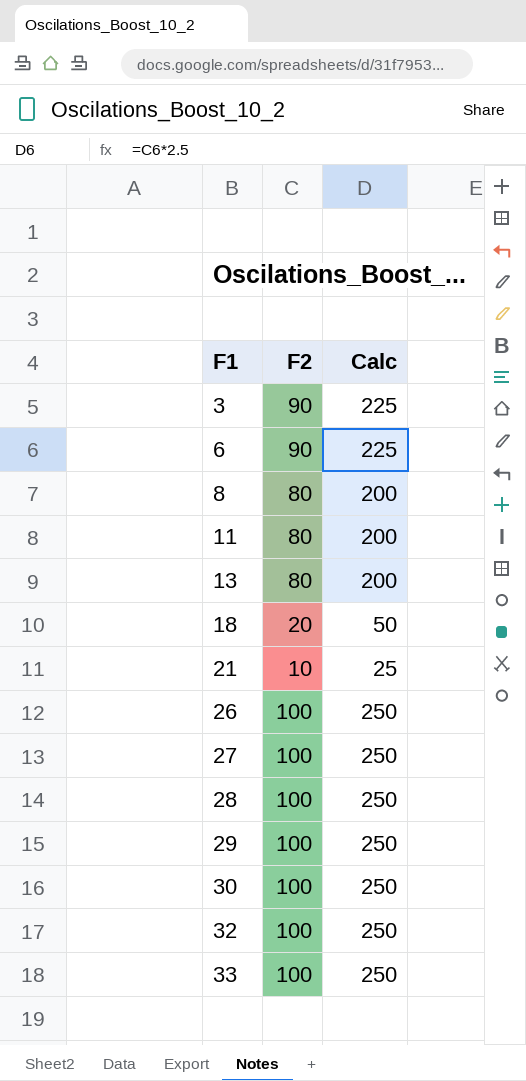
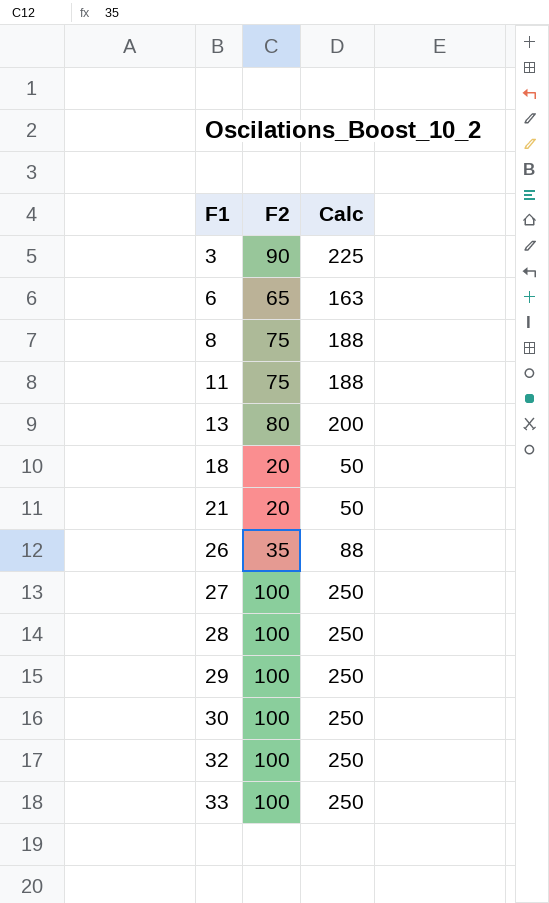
6 | F2: 90 -> 65
6 | Calc: 225 -> 163
8 | F2: 80 -> 75
8 | Calc: 200 -> 188
11 | F2: 80 -> 75
11 | Calc: 200 -> 188
21 | F2: 10 -> 20
21 | Calc: 25 -> 50
26 | F2: 100 -> 35
26 | Calc: 250 -> 88

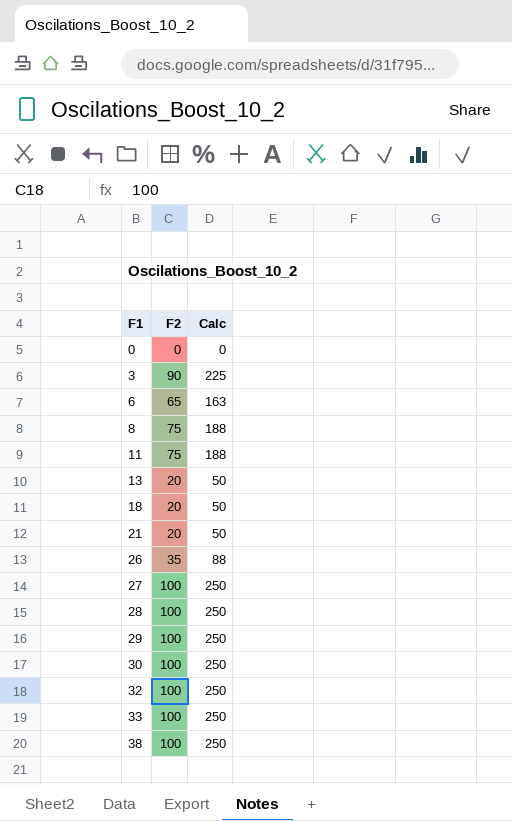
row 0: none -> 0 | 0
13 | F2: 80 -> 20
13 | Calc: 200 -> 50
row 38: none -> 100 | 250

